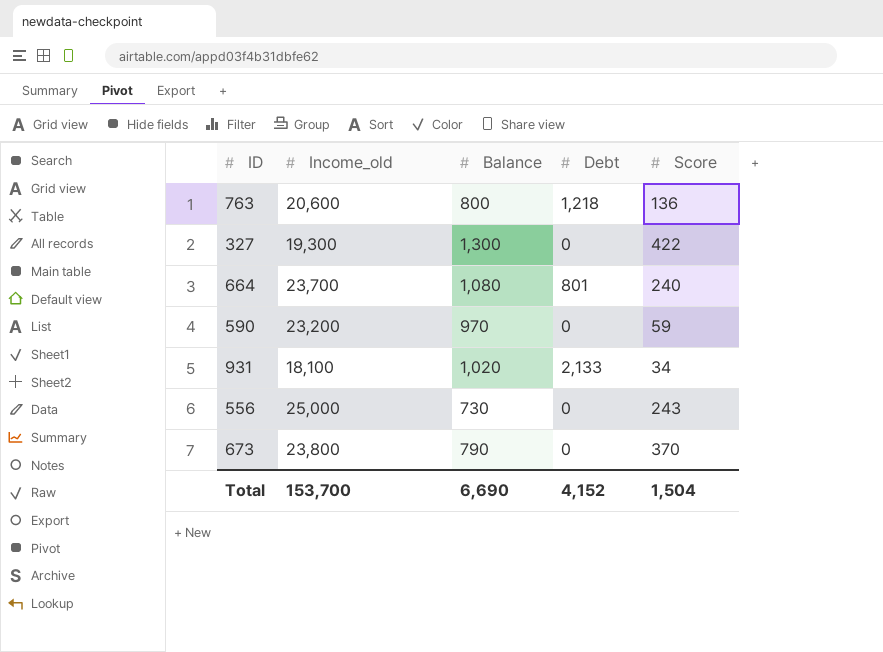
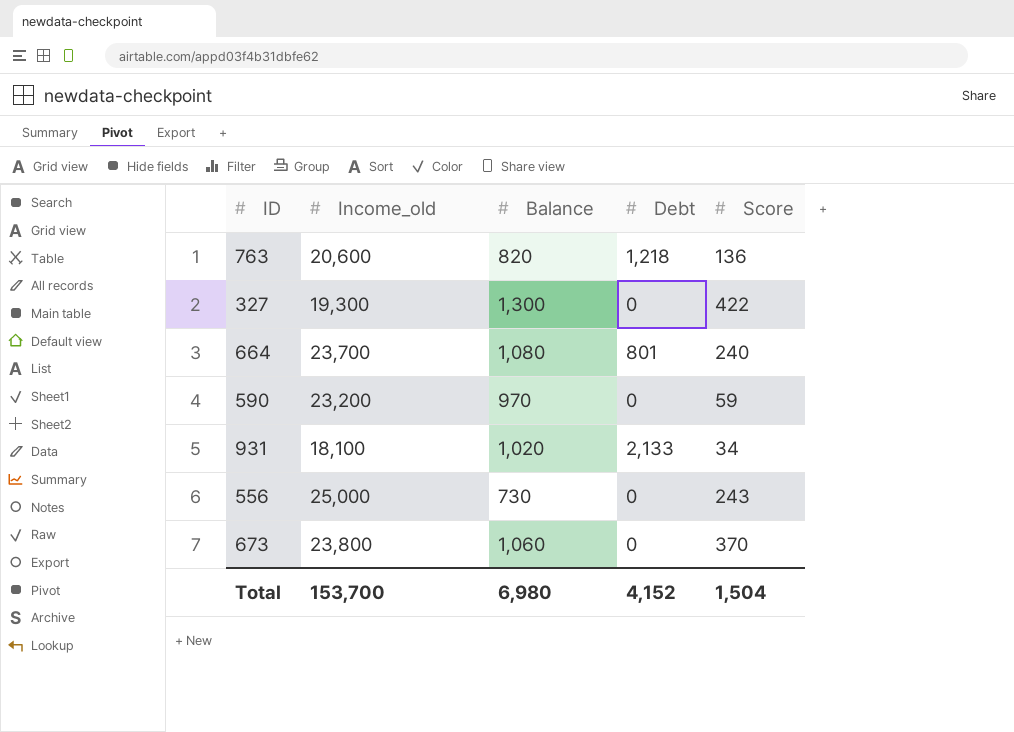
763 | Balance: 800 -> 820
673 | Balance: 790 -> 1,060
Total | Balance: 6,690 -> 6,980

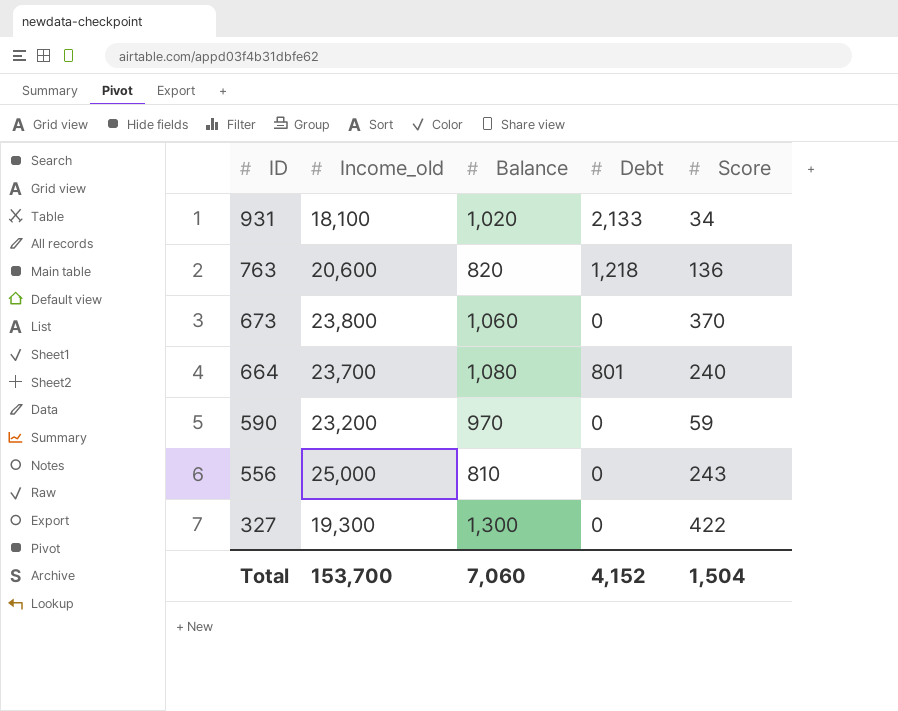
row order: none -> ID descending
556 | Balance: 730 -> 810
Total | Balance: 6,980 -> 7,060

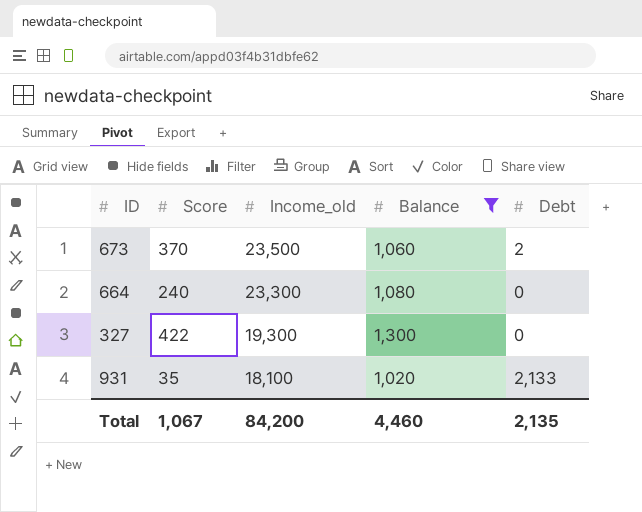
filter: none -> Balance >= 1,020
row order: ID descending -> Income_old descending
column Score | position: 5 -> 2
673 | Income_old: 23,800 -> 23,500
673 | Debt: 0 -> 2
664 | Income_old: 23,700 -> 23,300
664 | Debt: 801 -> 0
931 | Score: 34 -> 35
Total | Score: 1,504 -> 1,067
Total | Income_old: 153,700 -> 84,200
Total | Balance: 7,060 -> 4,460
Total | Debt: 4,152 -> 2,135

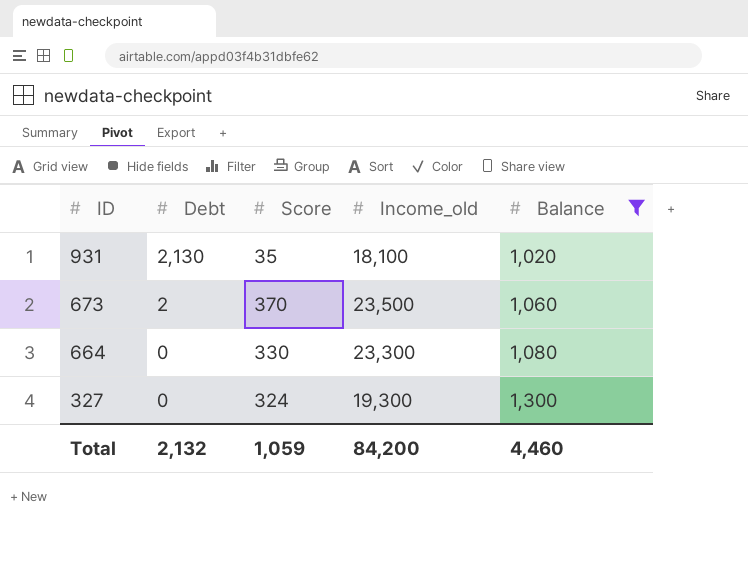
row order: Income_old descending -> ID descending
column Debt | position: 5 -> 2
931 | Debt: 2,133 -> 2,130
664 | Score: 240 -> 330
327 | Score: 422 -> 324
Total | Debt: 2,135 -> 2,132
Total | Score: 1,067 -> 1,059

